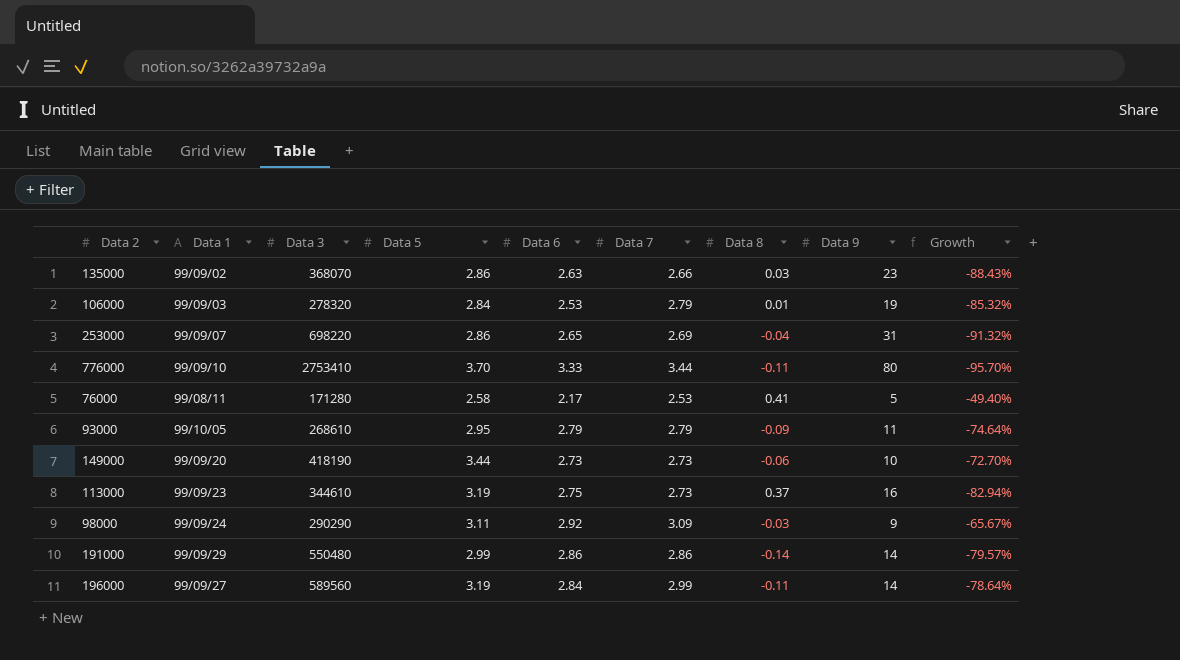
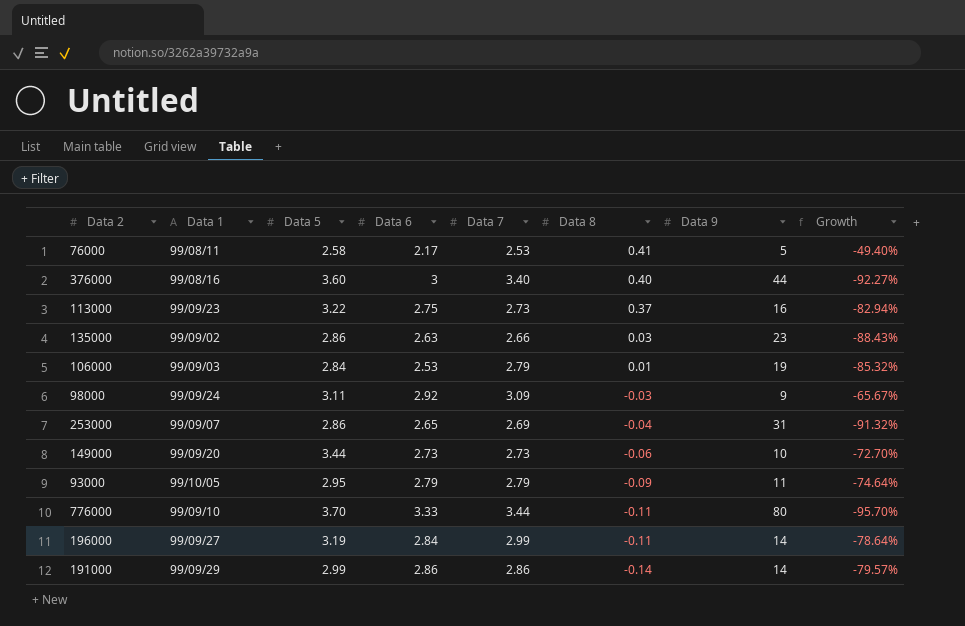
row order: none -> Data 8 descending
column Data 3 | position: 3 -> none
row 376000: none -> 99/08/16 | 3.60 | 3 | 3.40 | 0.40 | 44 | -92.27%
113000 | Data 5: 3.19 -> 3.22

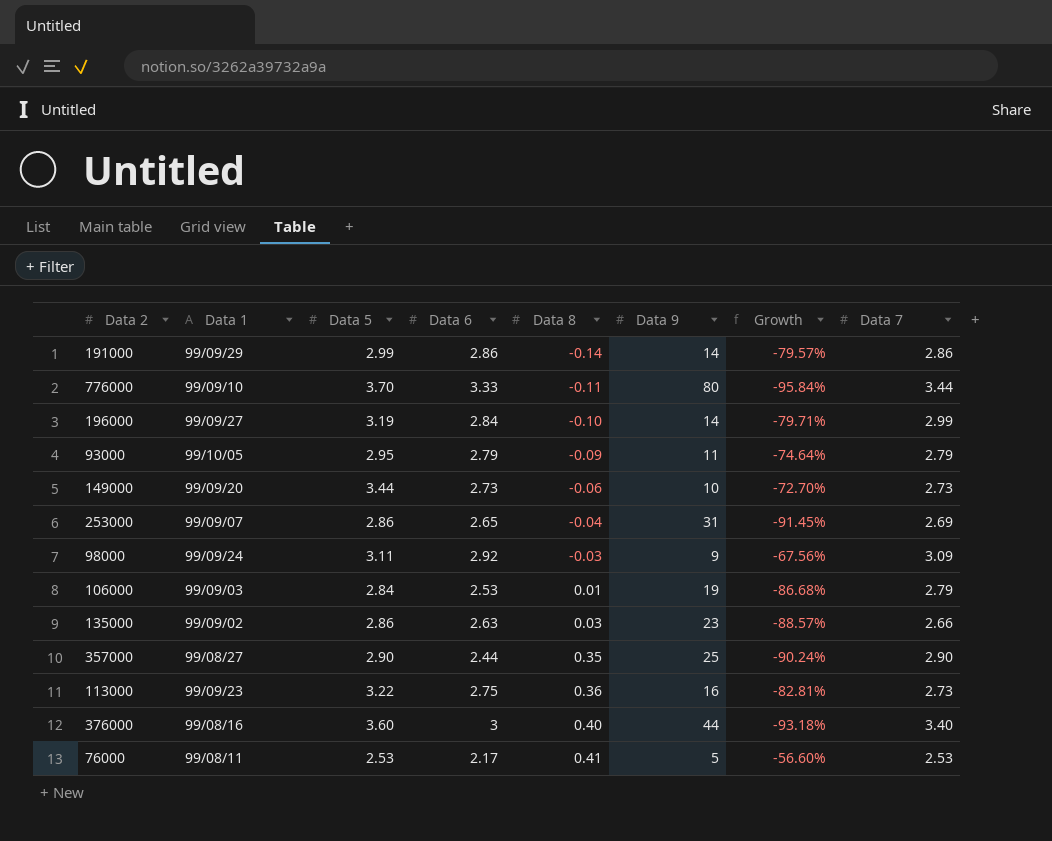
row order: Data 8 descending -> Data 8 ascending
column Growth | formula: ([Data 7] - [Data 9]) / [Data 9] -> ([Data 6] - [Data 9]) / [Data 9]
column Data 7 | position: 5 -> 8
196000 | Data 8: -0.11 -> -0.10
row 357000: none -> 99/08/27 | 2.90 | 2.44 | 0.35 | 25 | -90.24% | 2.90
113000 | Data 8: 0.37 -> 0.36
76000 | Data 5: 2.58 -> 2.53

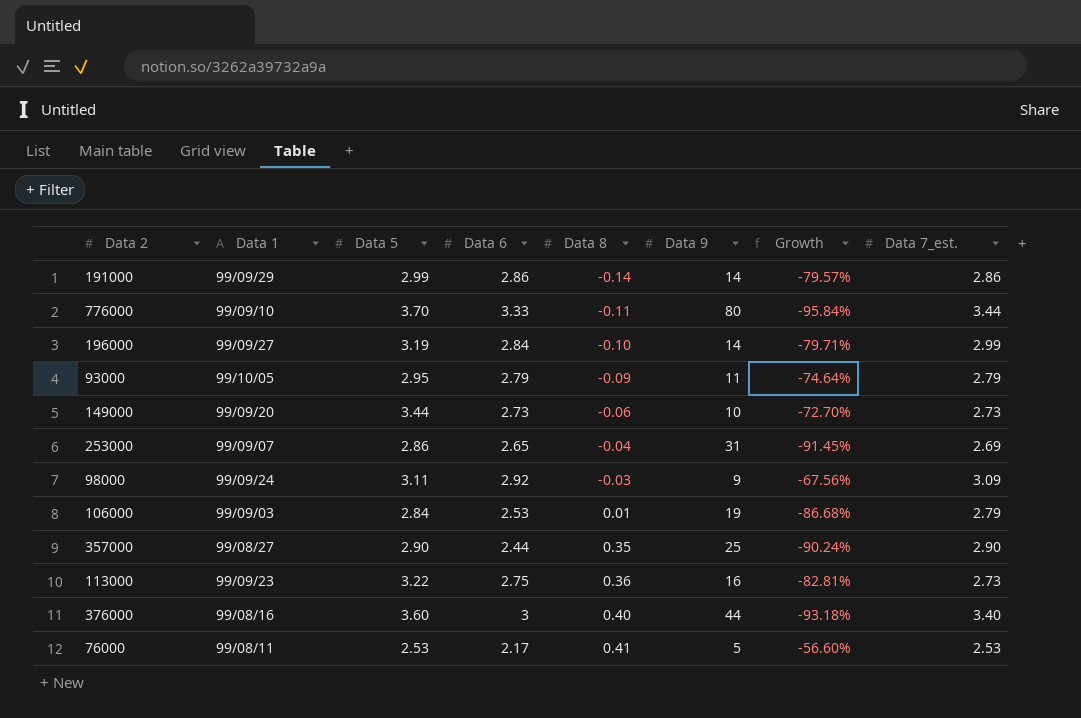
column name: Data 7 -> Data 7_est.
row 135000: 99/09/02 | 2.86 | 2.63 | 0.03 | 23 | -88.57% | 2.66 -> none

